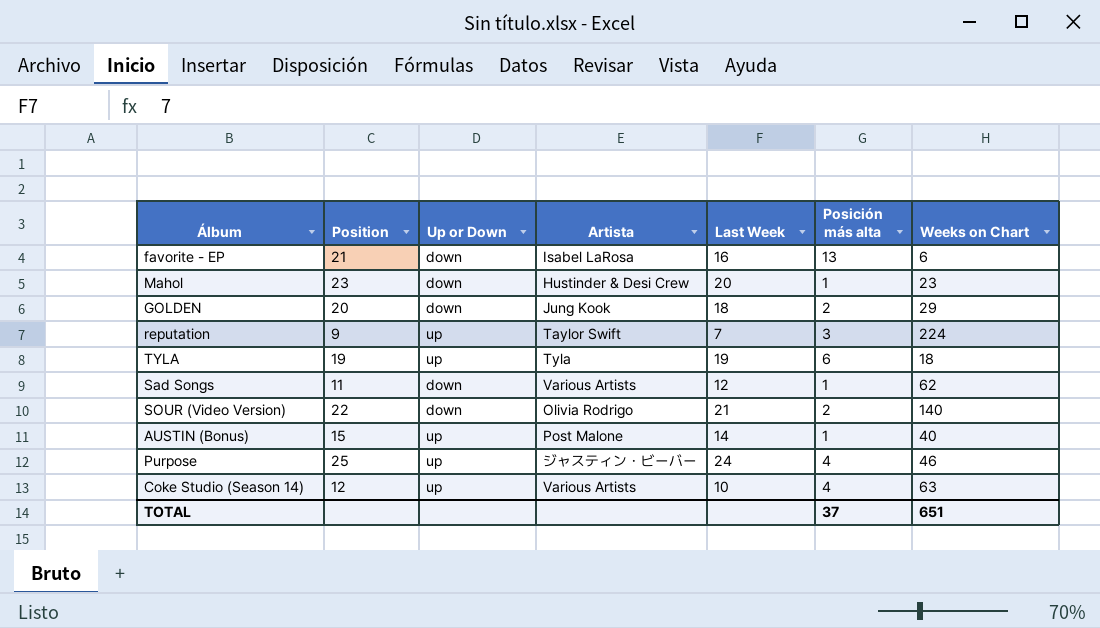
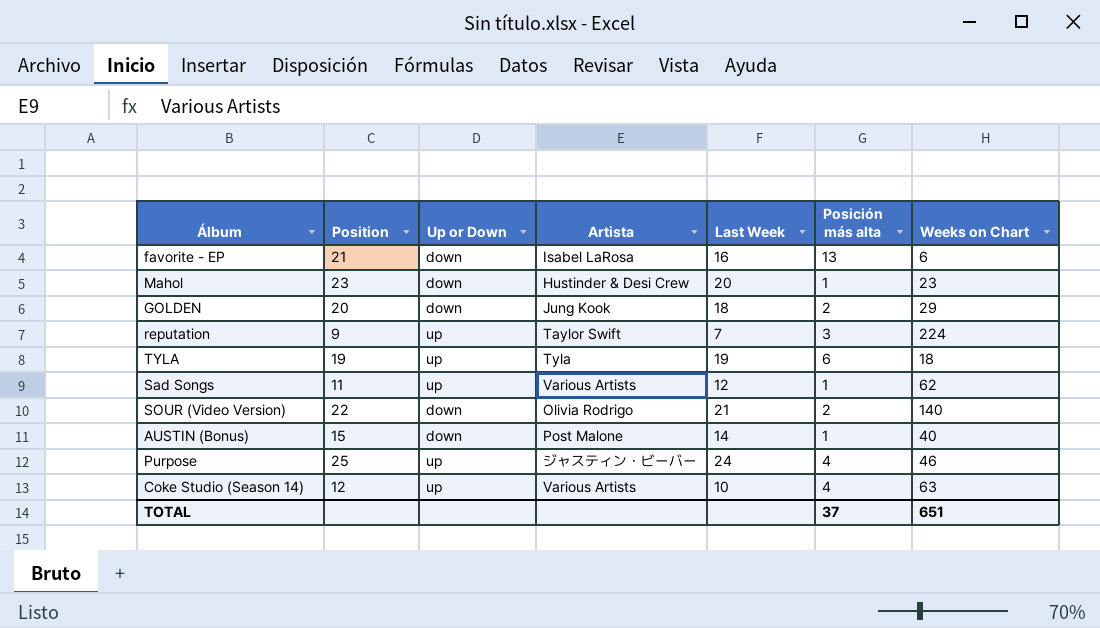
Sad Songs | Up or Down: down -> up
AUSTIN (Bonus) | Up or Down: up -> down

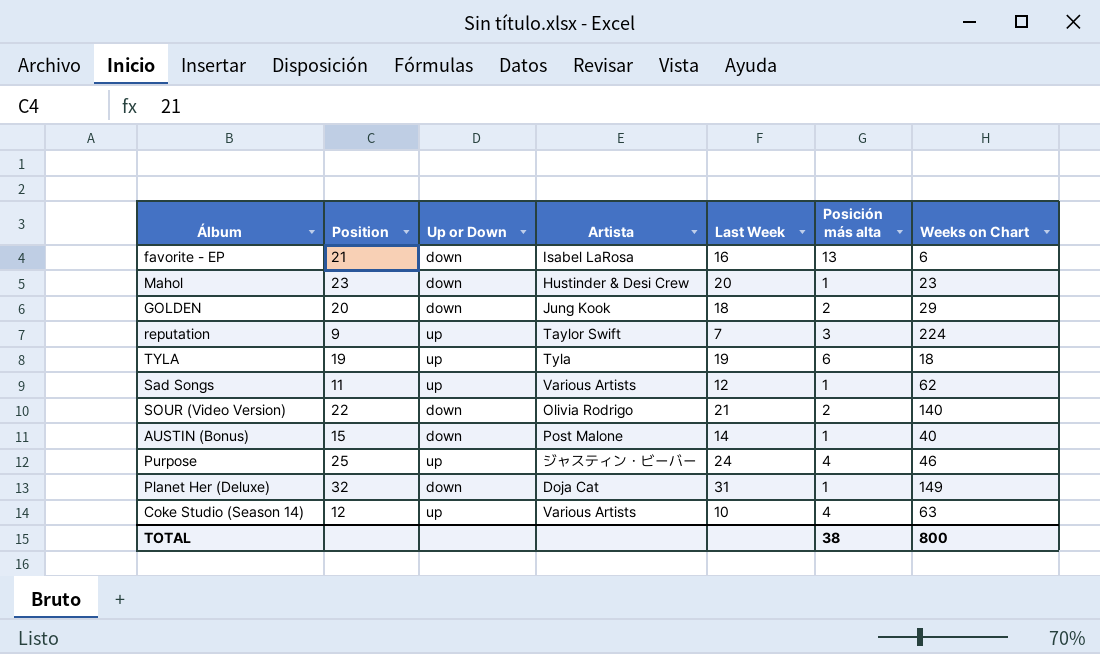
row Planet Her (Deluxe): none -> 32 | down | Doja Cat | 31 | 1 | 149
TOTAL | Posición más alta: 37 -> 38
TOTAL | Weeks on Chart: 651 -> 800

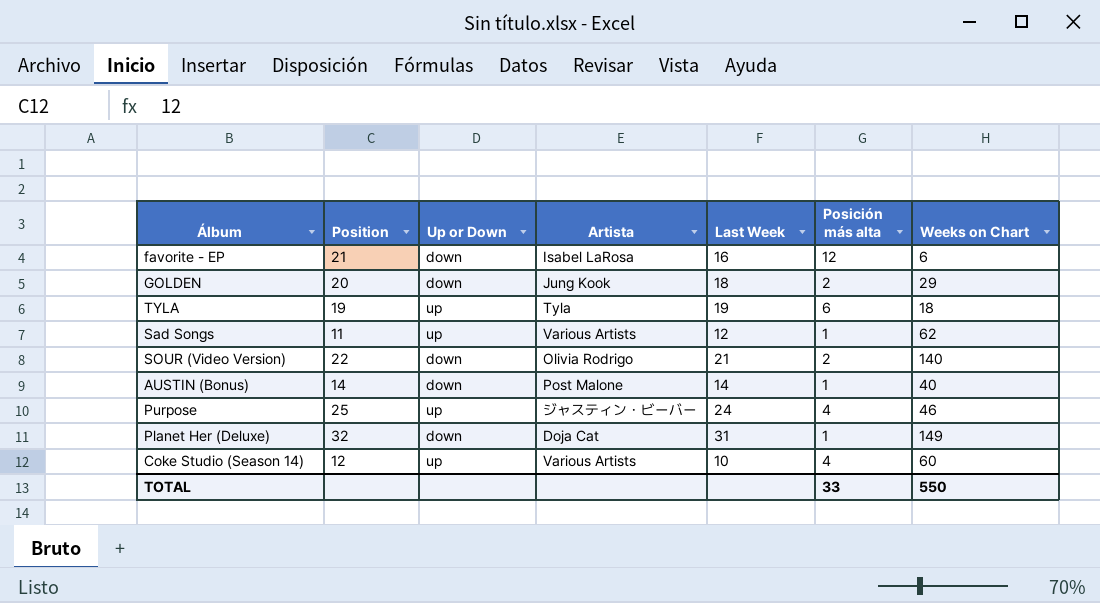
row Mahol: 23 | down | Hustinder & Desi Crew | 20 | 1 | 23 -> none
row reputation: 9 | up | Taylor Swift | 7 | 3 | 224 -> none
favorite - EP | Posición más alta: 13 -> 12
AUSTIN (Bonus) | Position: 15 -> 14
Coke Studio (Season 14) | Weeks on Chart: 63 -> 60
TOTAL | Posición más alta: 38 -> 33
TOTAL | Weeks on Chart: 800 -> 550

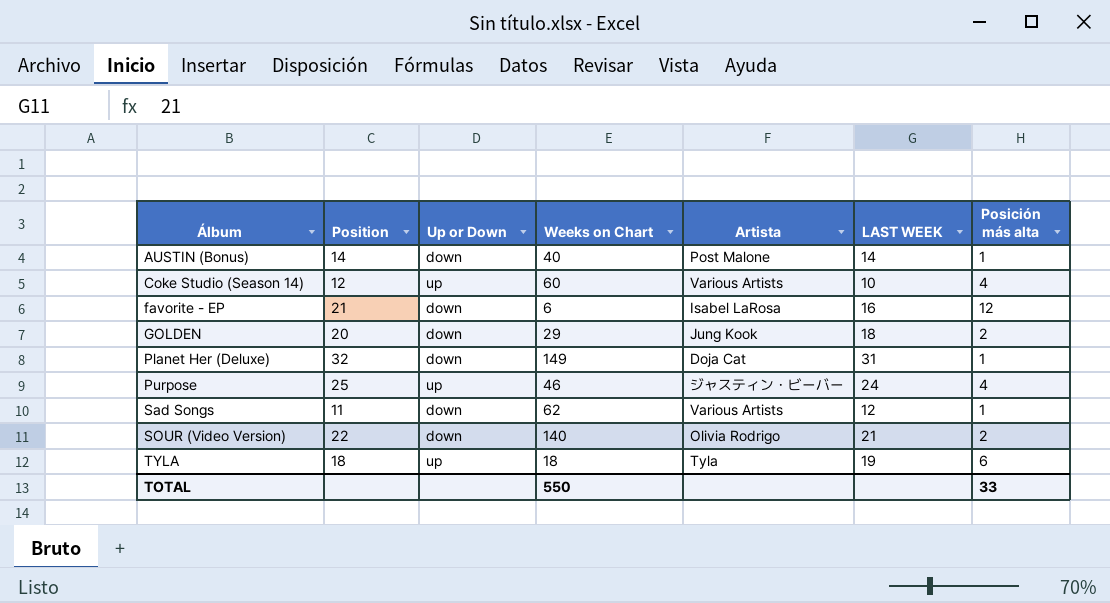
row order: none -> Álbum ascending
column Weeks on Chart | position: 7 -> 4
column name: Last Week -> LAST WEEK
Sad Songs | Up or Down: up -> down
TYLA | Position: 19 -> 18

